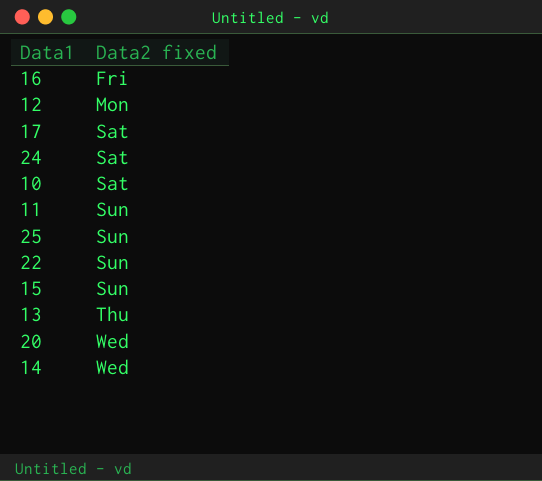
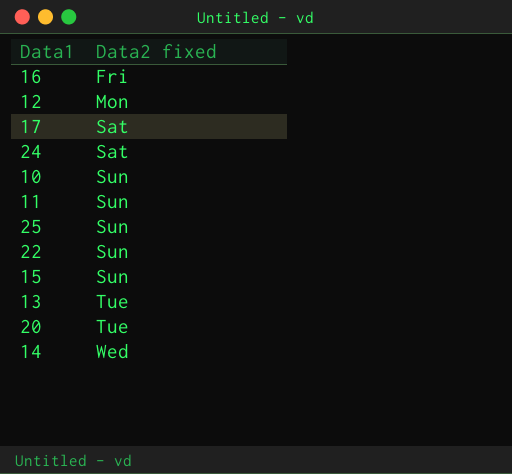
10 | Data2 fixed: Sat -> Sun
13 | Data2 fixed: Thu -> Tue
20 | Data2 fixed: Wed -> Tue

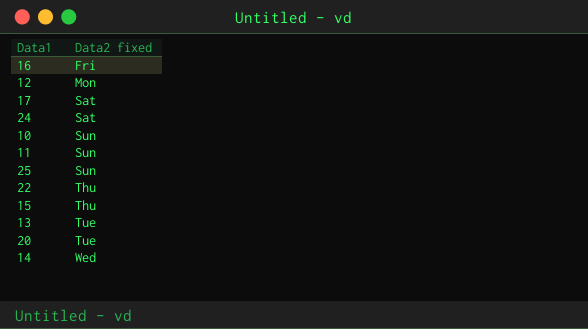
22 | Data2 fixed: Sun -> Thu
15 | Data2 fixed: Sun -> Thu

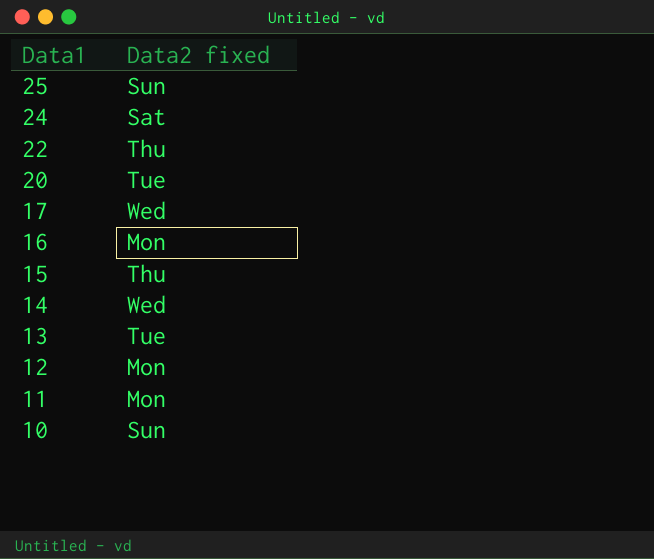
row order: Data2 fixed ascending -> Data1 descending
17 | Data2 fixed: Sat -> Wed
16 | Data2 fixed: Fri -> Mon
11 | Data2 fixed: Sun -> Mon

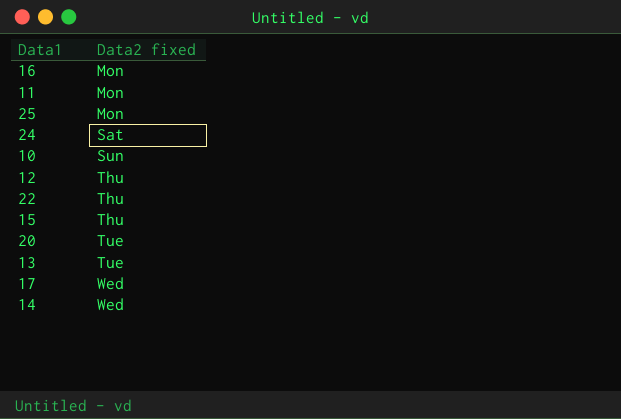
row order: Data1 descending -> Data2 fixed ascending
25 | Data2 fixed: Sun -> Mon
12 | Data2 fixed: Mon -> Thu

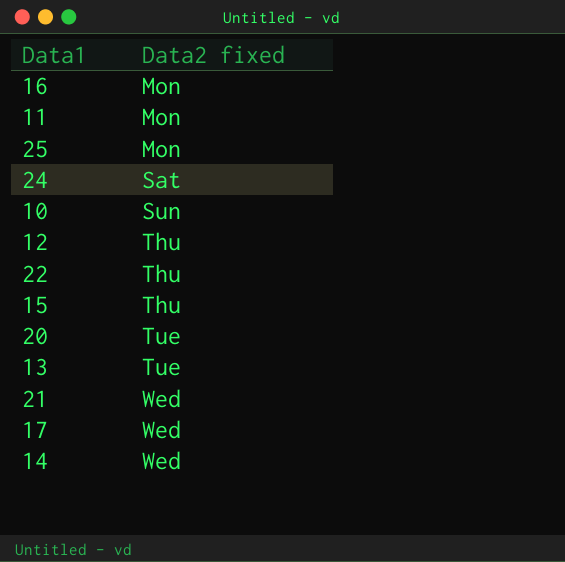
row 21: none -> Wed

